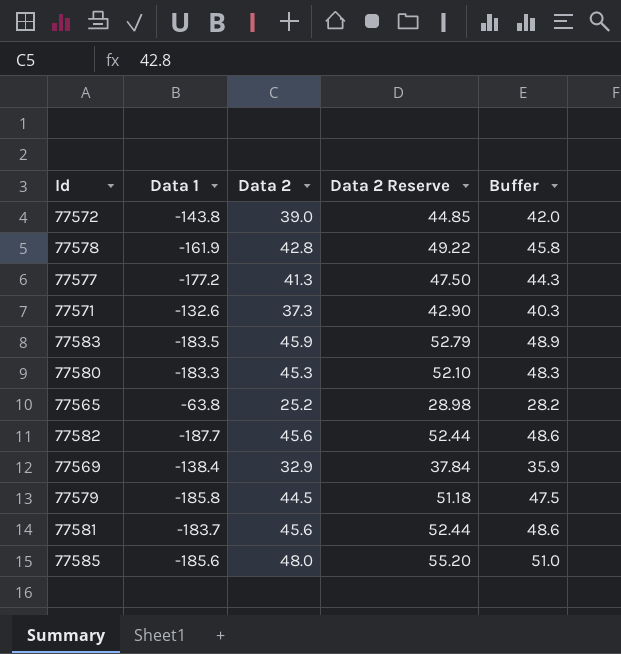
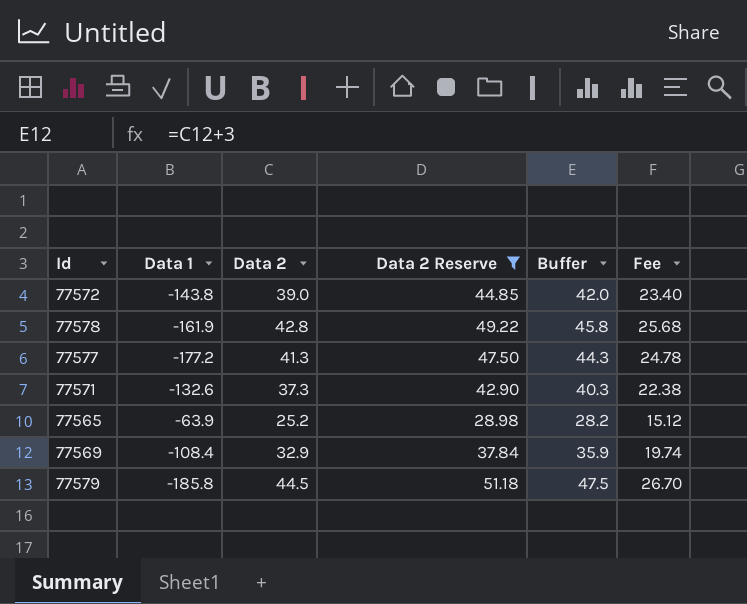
filter: none -> Data 2 Reserve <= 51.18
column Fee | formula: none -> [Data 2] * 0.6
77565 | Data 1: -63.8 -> -63.9
77569 | Data 1: -138.4 -> -108.4

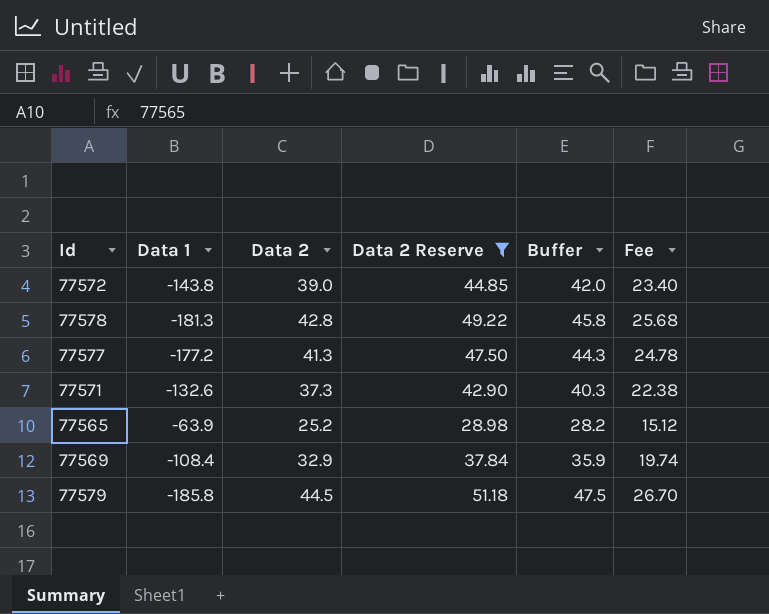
77578 | Data 1: -161.9 -> -181.3

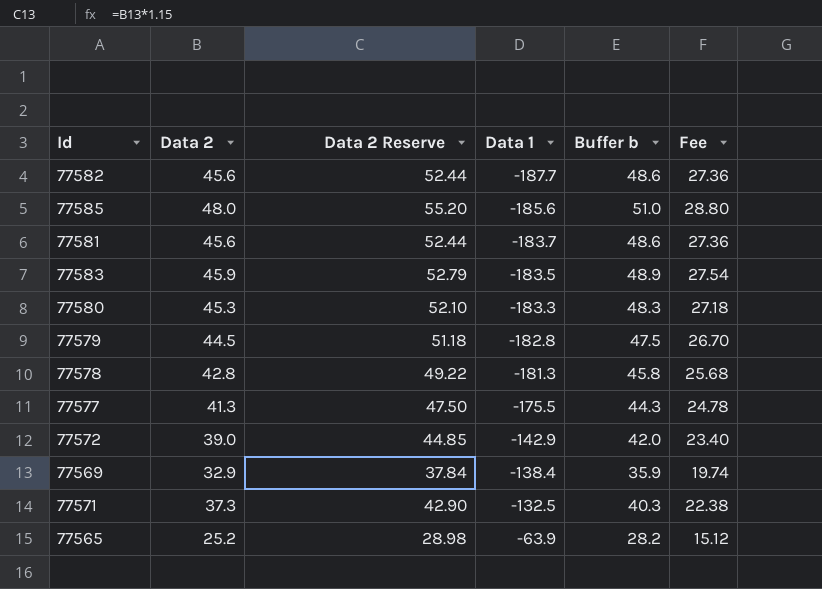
filter: Data 2 Reserve <= 51.18 -> none
row order: none -> Data 1 ascending
column Data 1 | position: 2 -> 4
column name: Buffer -> Buffer b
77579 | Data 1: -185.8 -> -182.8
77577 | Data 1: -177.2 -> -175.5
77572 | Data 1: -143.8 -> -142.9
77569 | Data 1: -108.4 -> -138.4
77571 | Data 1: -132.6 -> -132.5

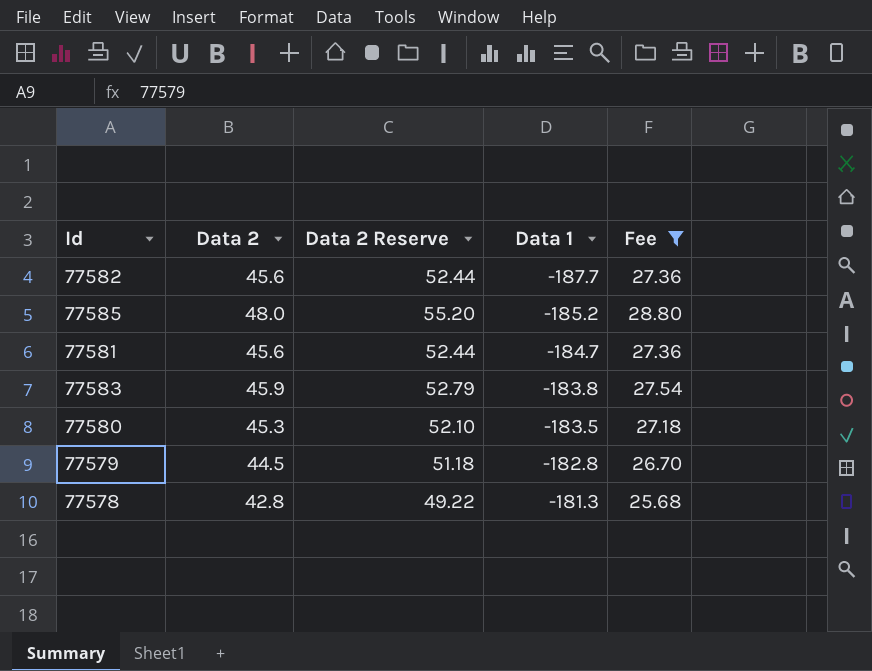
filter: none -> Fee >= 25.68
column Buffer b | formula: [Data 2] + 3 -> none
77585 | Data 1: -185.6 -> -185.2
77581 | Data 1: -183.7 -> -184.7
77583 | Data 1: -183.5 -> -183.8
77580 | Data 1: -183.3 -> -183.5

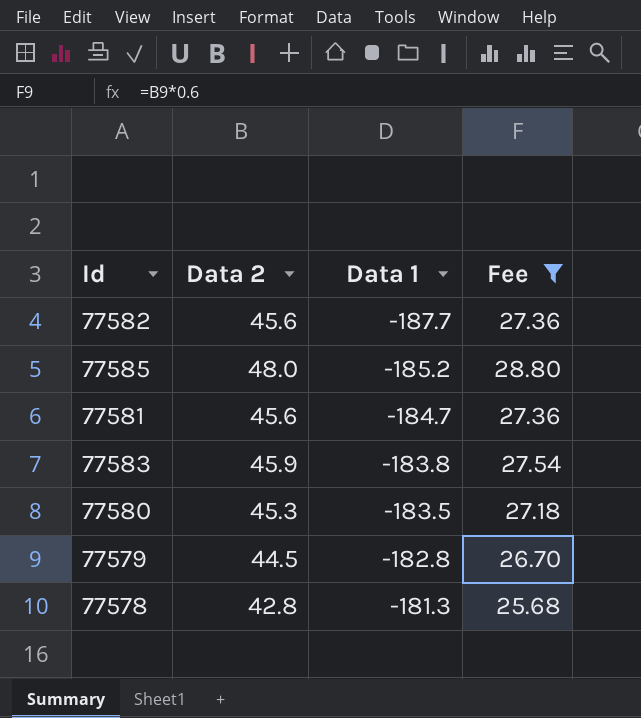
column Data 2 Reserve | formula: [Data 2] * 1.15 -> none

